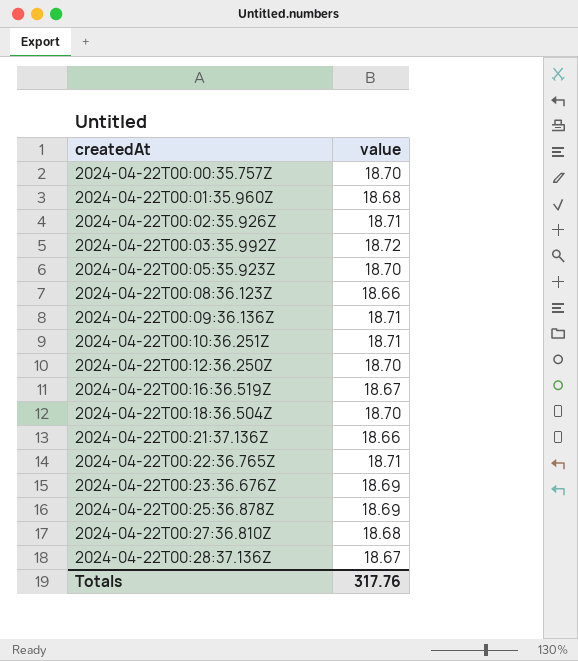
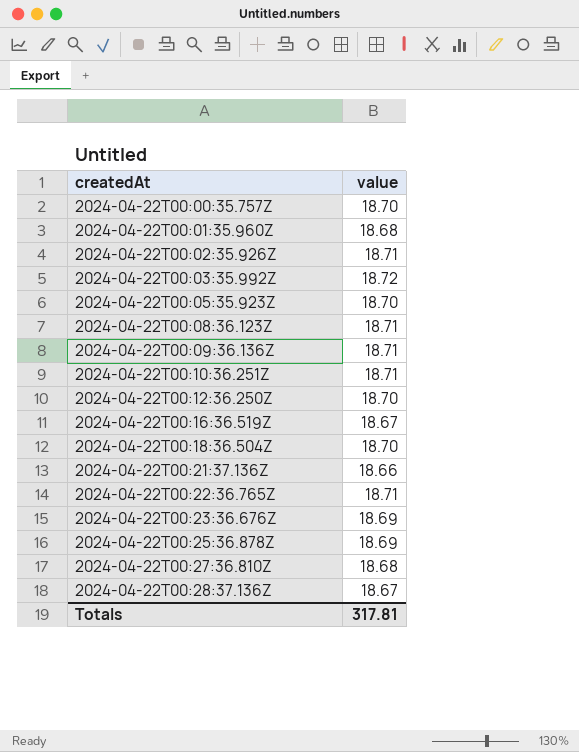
2024-04-22T00:08:36.123Z | value: 18.66 -> 18.71
Totals | value: 317.76 -> 317.81

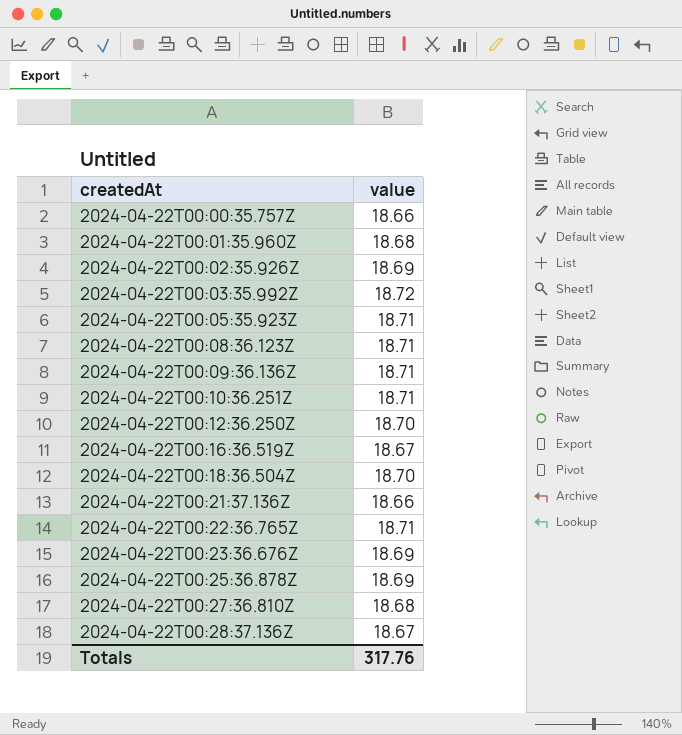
2024-04-22T00:00:35.757Z | value: 18.70 -> 18.66
2024-04-22T00:02:35.926Z | value: 18.71 -> 18.69
2024-04-22T00:05:35.923Z | value: 18.70 -> 18.71
Totals | value: 317.81 -> 317.76

